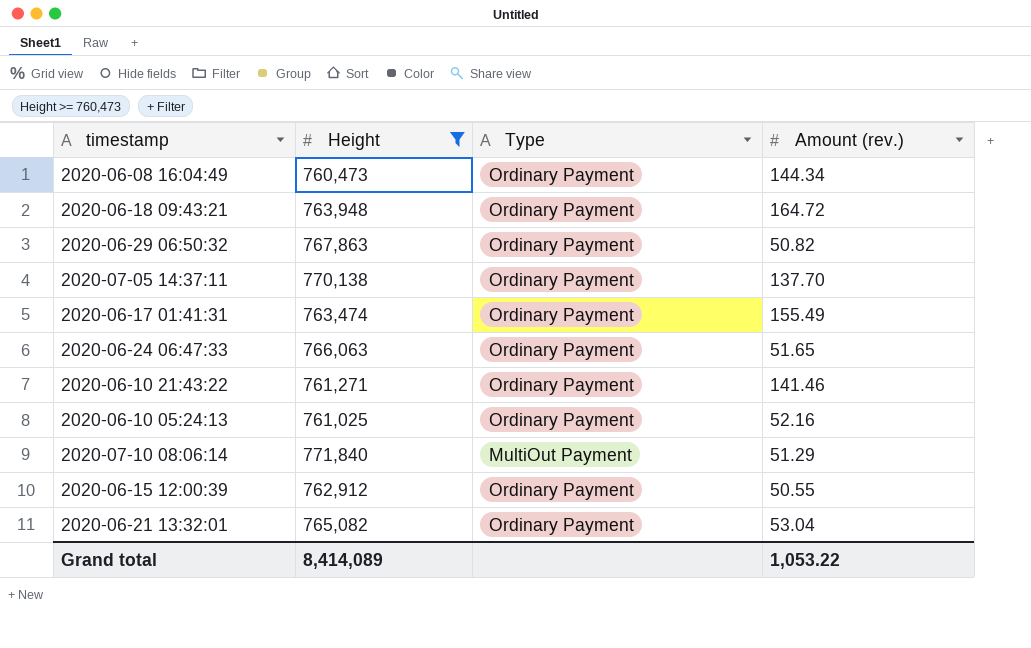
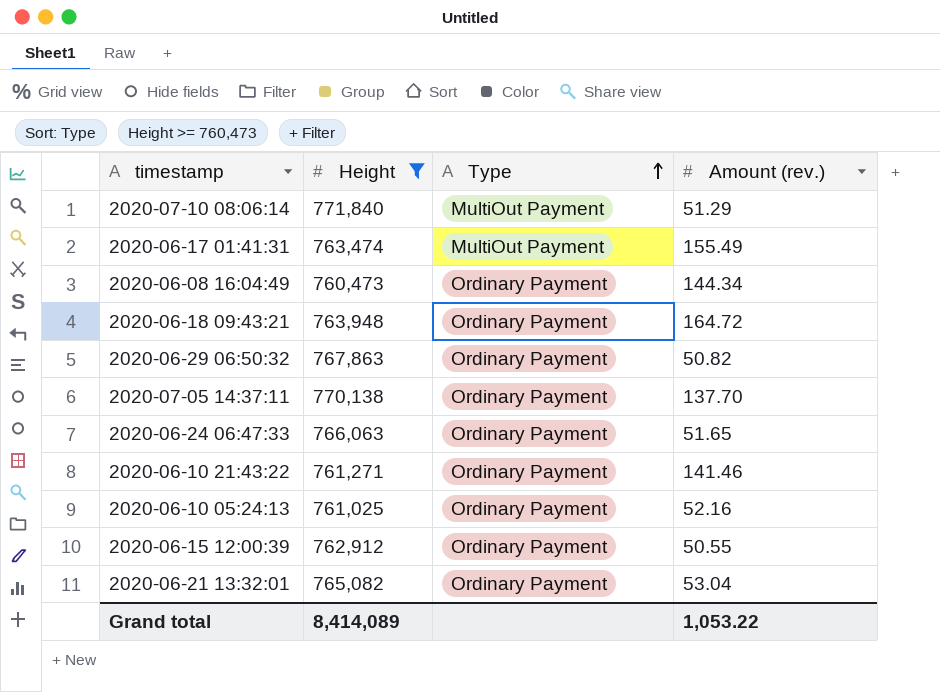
row order: none -> Type ascending
2020-06-17 01:41:31 | Type: Ordinary Payment -> MultiOut Payment

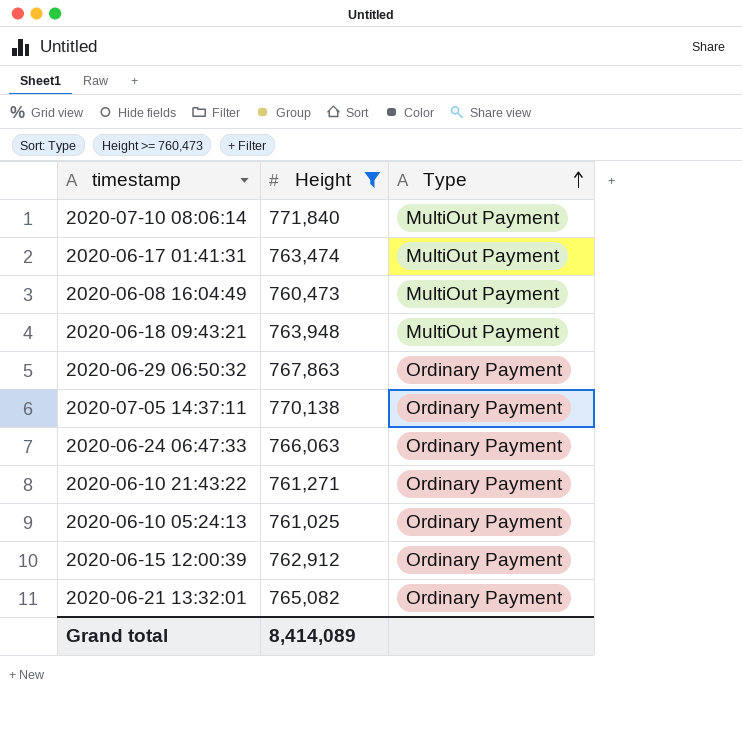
column Amount (rev.) | position: 4 -> none
2020-06-08 16:04:49 | Type: Ordinary Payment -> MultiOut Payment
2020-06-18 09:43:21 | Type: Ordinary Payment -> MultiOut Payment

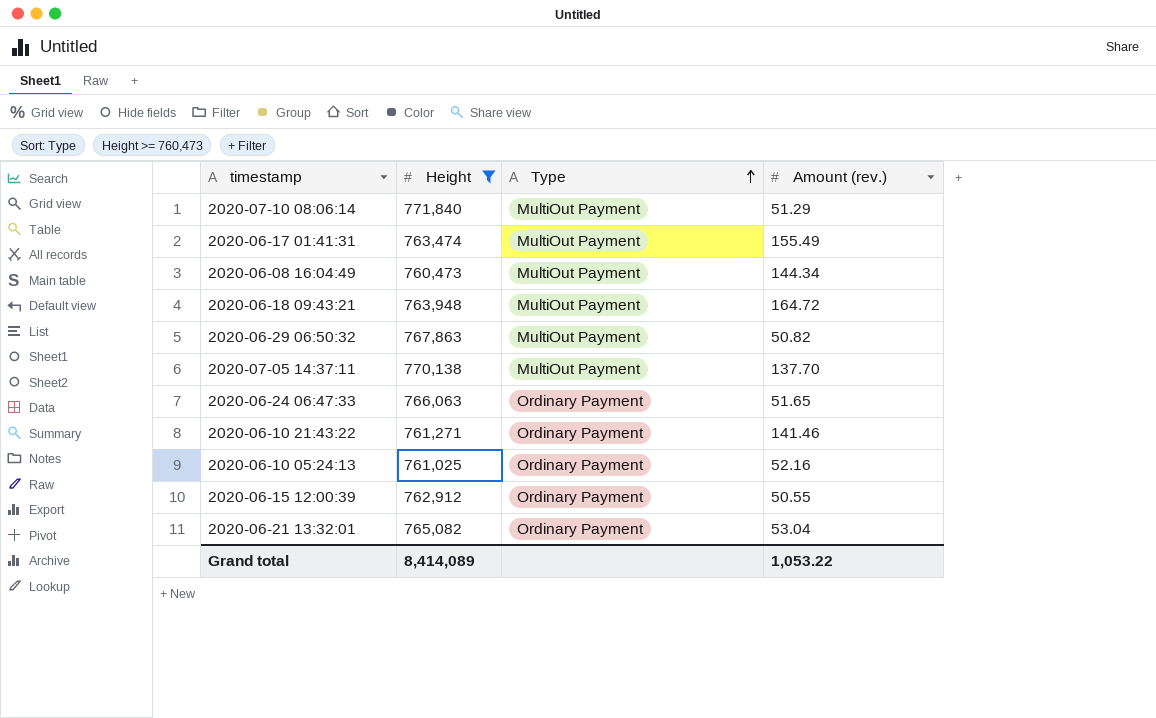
column Amount (rev.) | position: none -> 4
2020-06-29 06:50:32 | Type: Ordinary Payment -> MultiOut Payment
2020-07-05 14:37:11 | Type: Ordinary Payment -> MultiOut Payment

